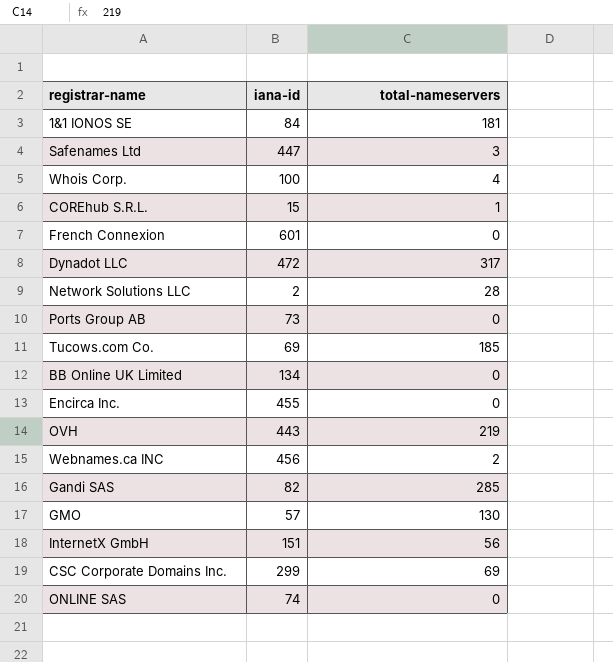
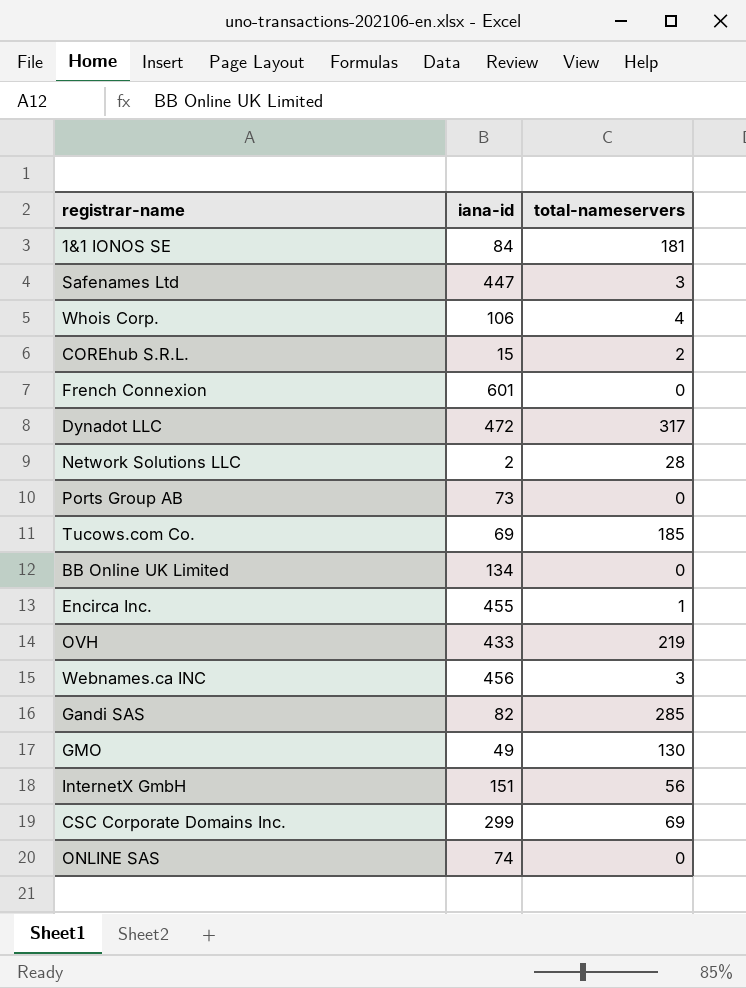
Whois Corp. | iana-id: 100 -> 106
COREhub S.R.L. | total-nameservers: 1 -> 2
Encirca Inc. | total-nameservers: 0 -> 1
OVH | iana-id: 443 -> 433
Webnames.ca INC | total-nameservers: 2 -> 3
GMO | iana-id: 57 -> 49

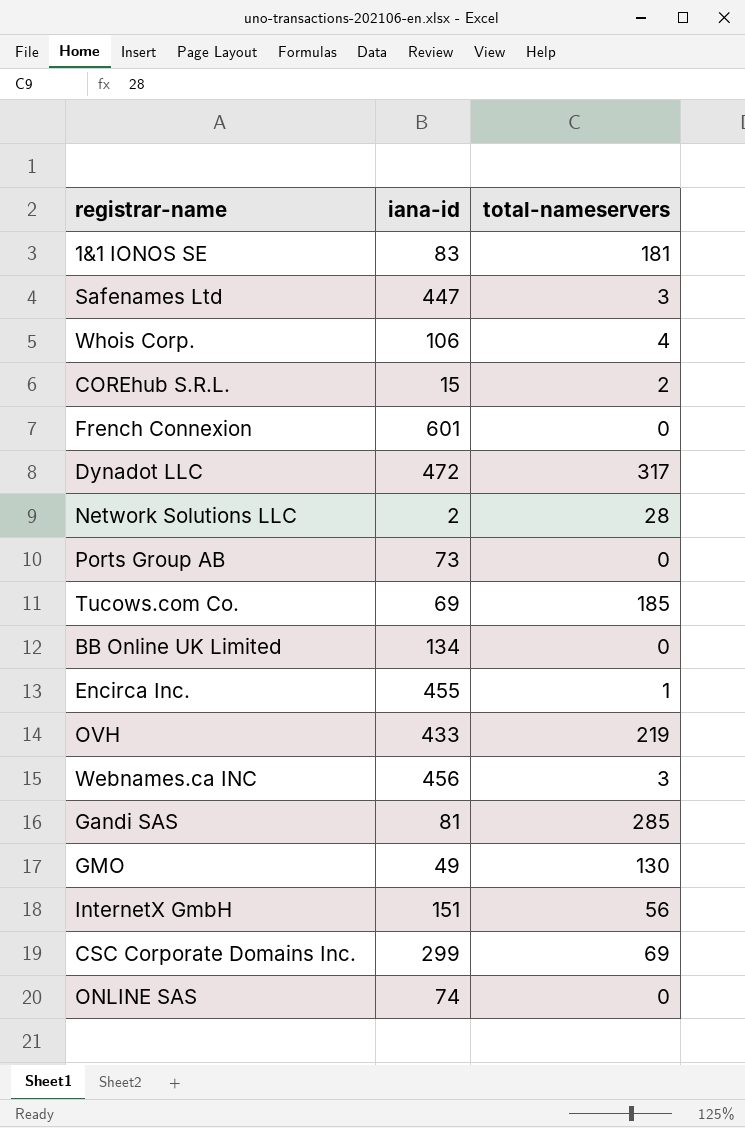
1&1 IONOS SE | iana-id: 84 -> 83
Gandi SAS | iana-id: 82 -> 81

